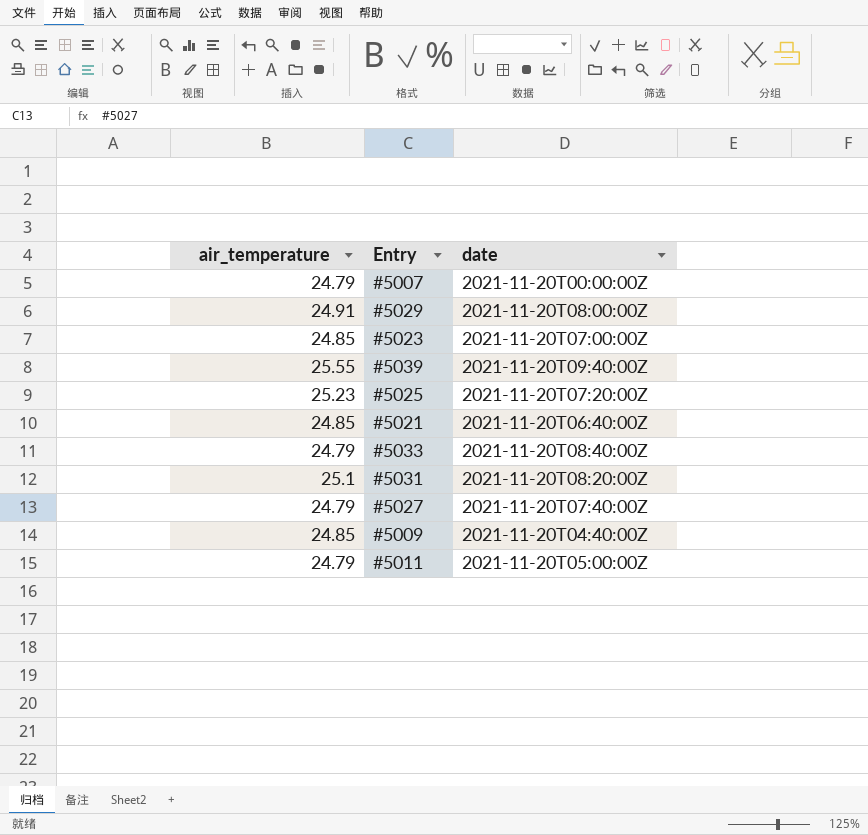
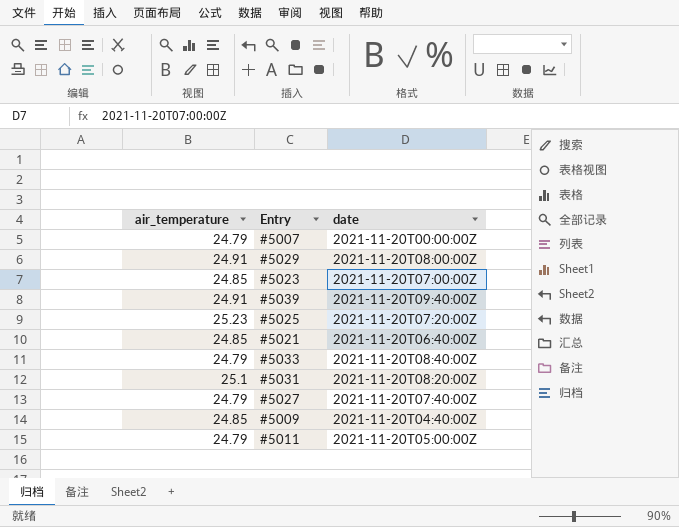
#5039 | air_temperature: 25.55 -> 24.91

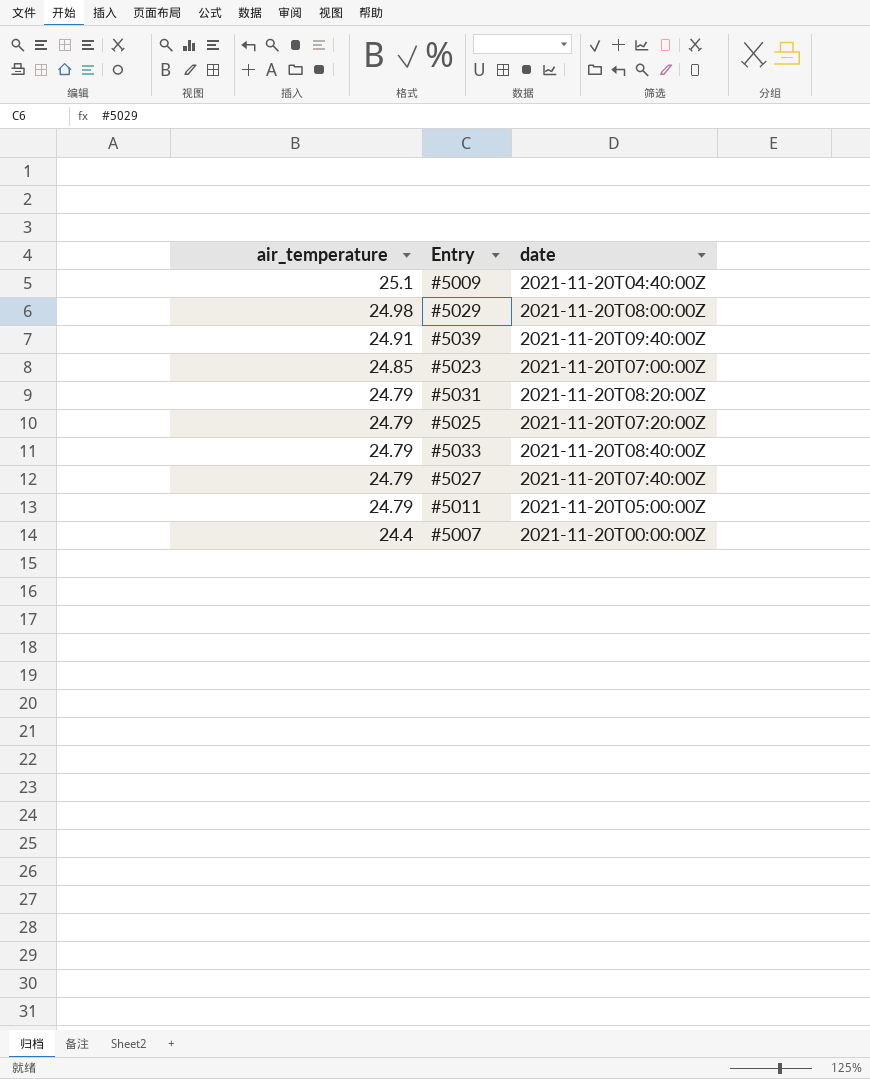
row order: none -> air_temperature descending
row #5021: 24.85 | 2021-11-20T06:40:00Z -> none
#5009 | air_temperature: 24.85 -> 25.1
#5029 | air_temperature: 24.91 -> 24.98
#5031 | air_temperature: 25.1 -> 24.79
#5025 | air_temperature: 25.23 -> 24.79
#5007 | air_temperature: 24.79 -> 24.4

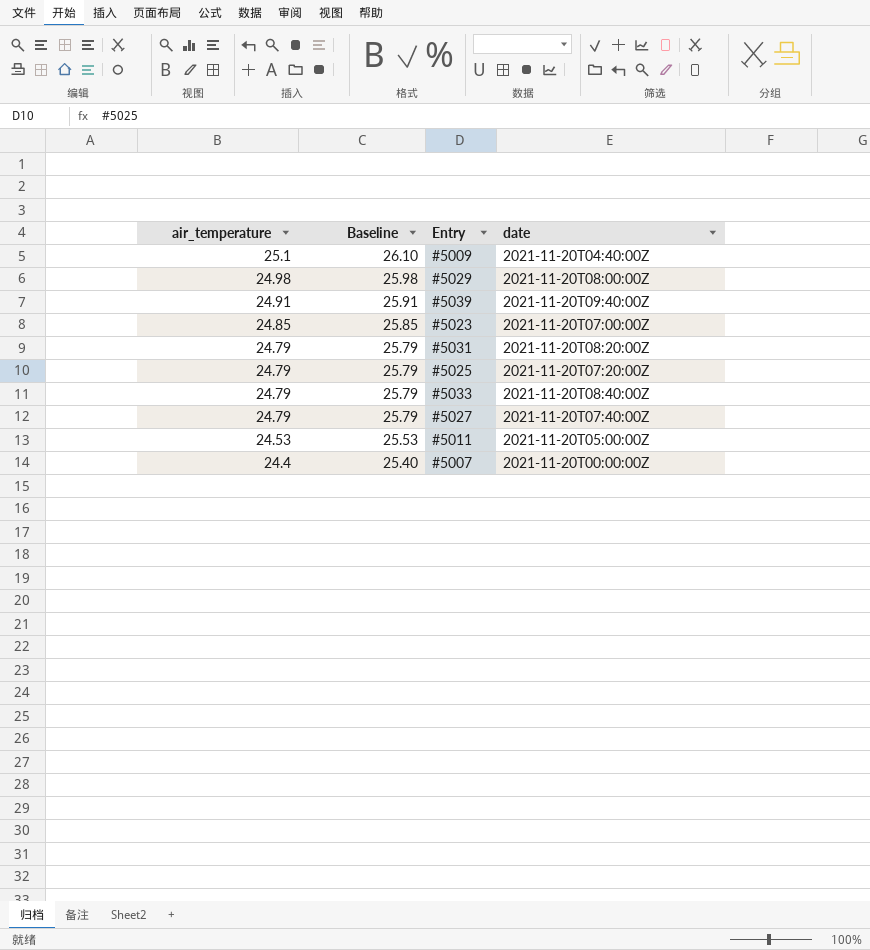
column Baseline | formula: none -> [air_temperature] + 1
#5011 | air_temperature: 24.79 -> 24.53

